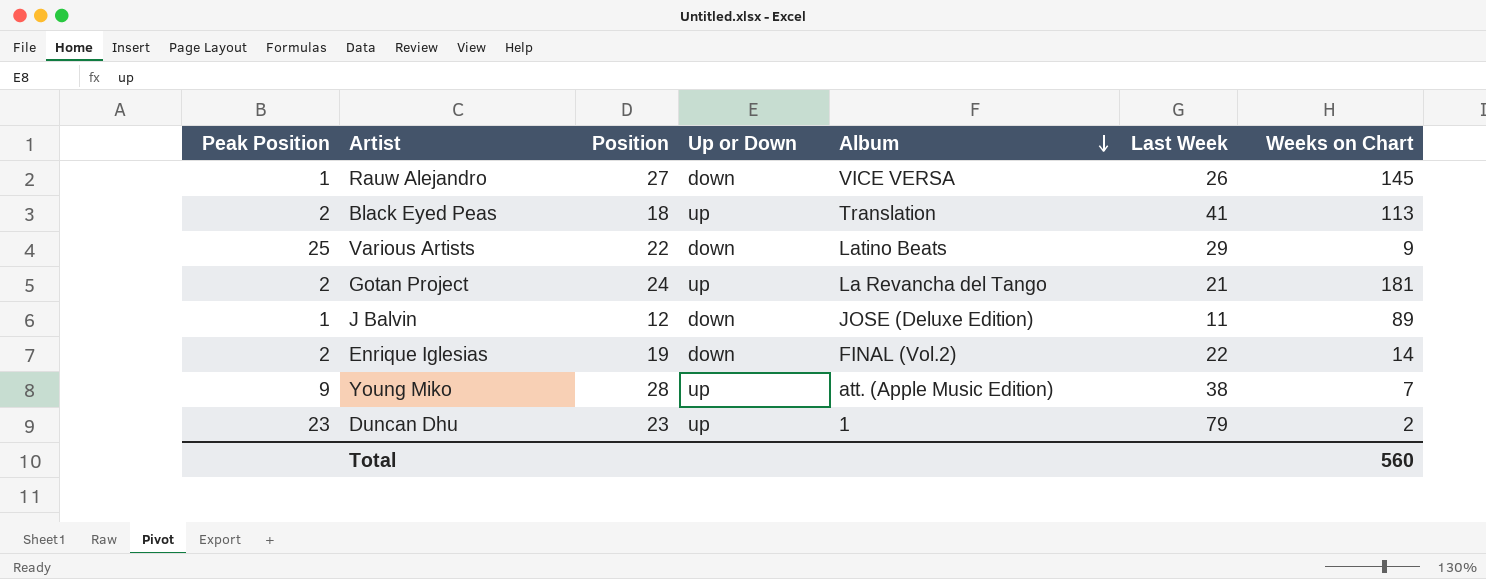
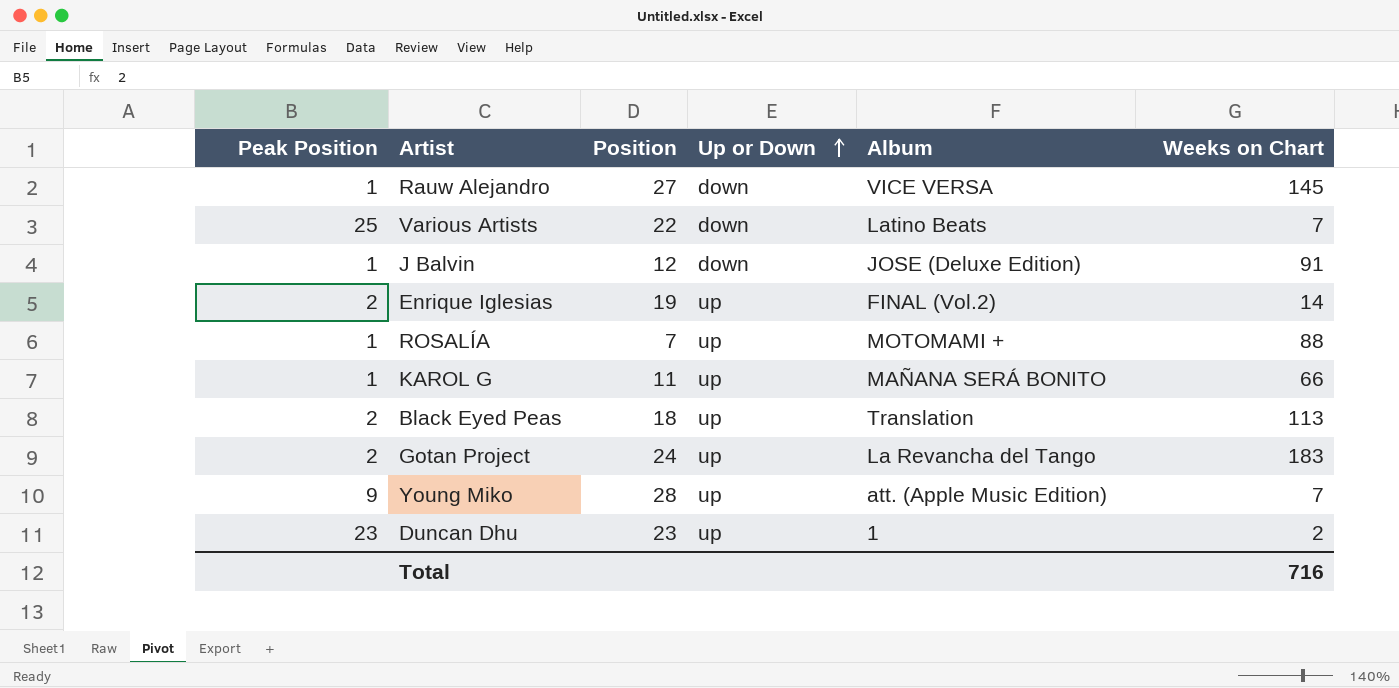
row order: Album descending -> Up or Down ascending
column Last Week | position: 6 -> none
Various Artists | Weeks on Chart: 9 -> 7
J Balvin | Weeks on Chart: 89 -> 91
Enrique Iglesias | Up or Down: down -> up
row ROSALÍA: none -> 1 | 7 | up | MOTOMAMI + | 88
row KAROL G: none -> 1 | 11 | up | MAÑANA SERÁ BONITO | 66
Gotan Project | Weeks on Chart: 181 -> 183
Total | Weeks on Chart: 560 -> 716

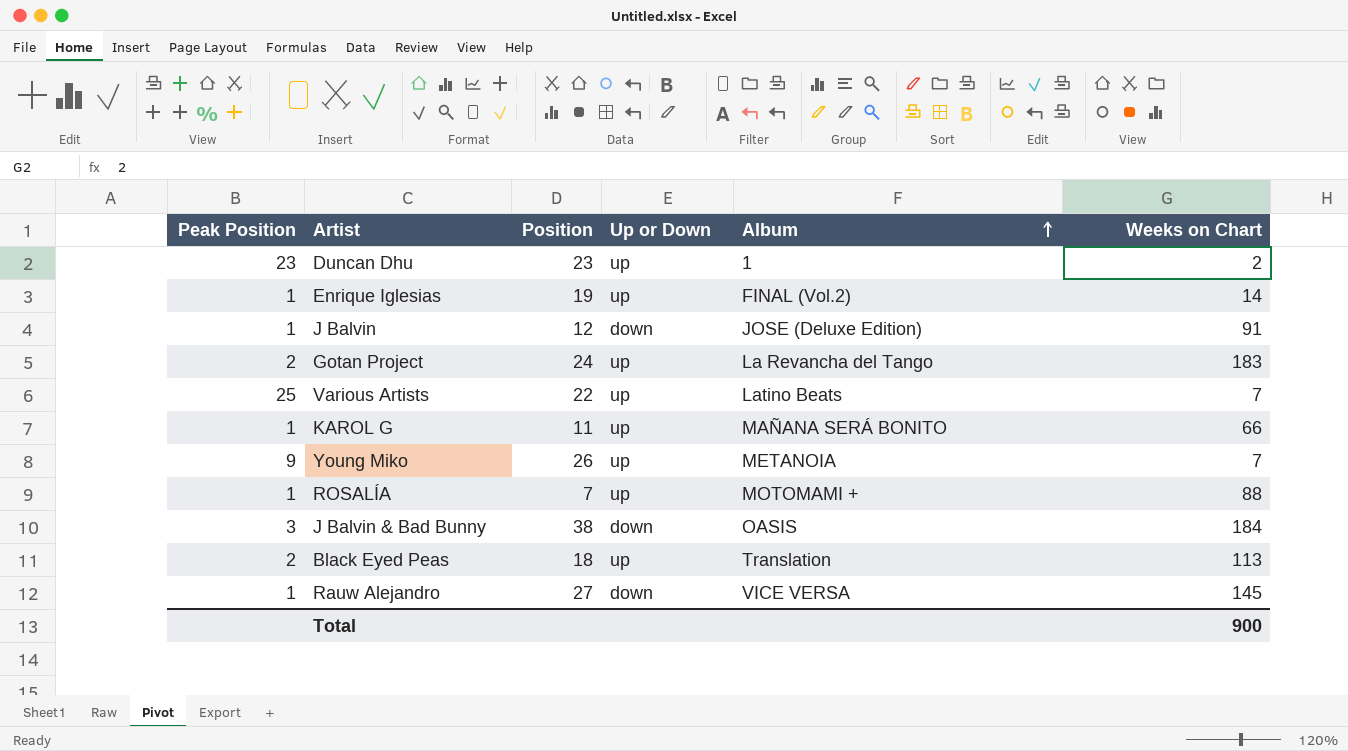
row order: Up or Down ascending -> Album ascending
Enrique Iglesias | Peak Position: 2 -> 1
Various Artists | Up or Down: down -> up
Young Miko | Position: 28 -> 26
Young Miko | Album: att. (Apple Music Edition) -> METANOIA
row J Balvin & Bad Bunny: none -> 3 | 38 | down | OASIS | 184
Total | Weeks on Chart: 716 -> 900

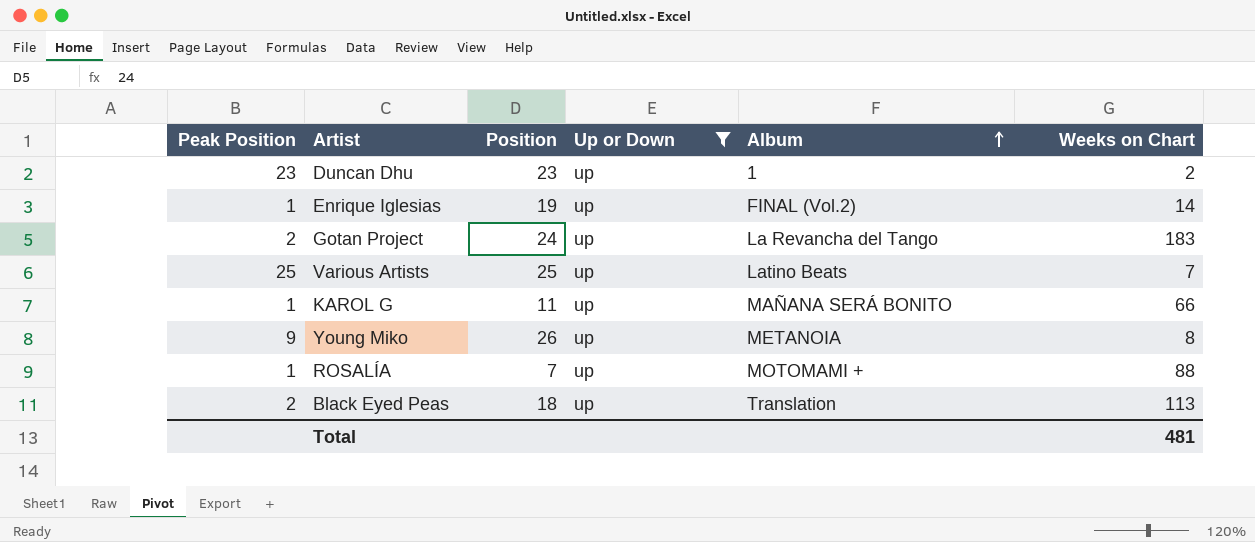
filter: none -> Up or Down = up
Various Artists | Position: 22 -> 25
Young Miko | Weeks on Chart: 7 -> 8
Total | Weeks on Chart: 900 -> 481

